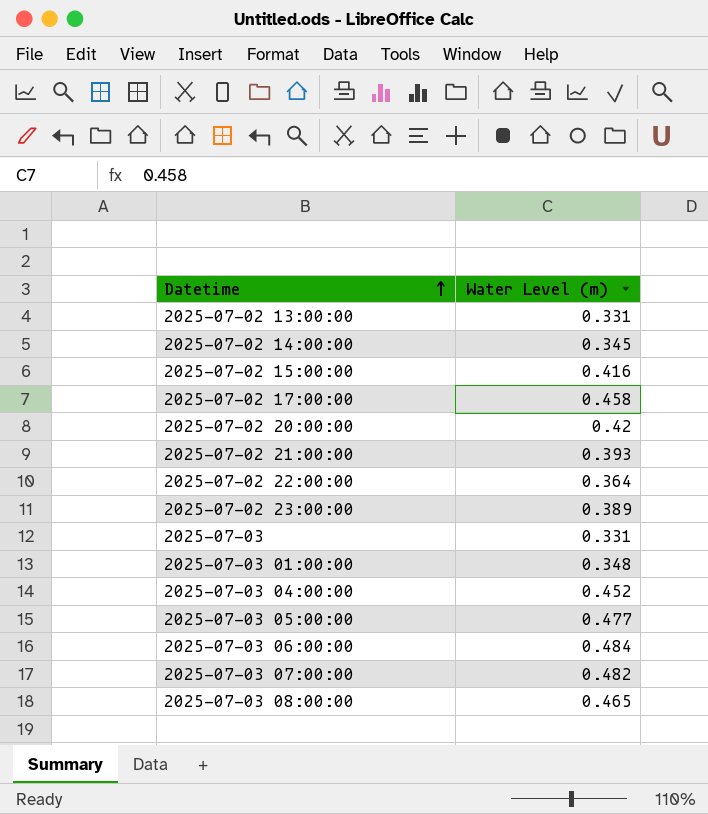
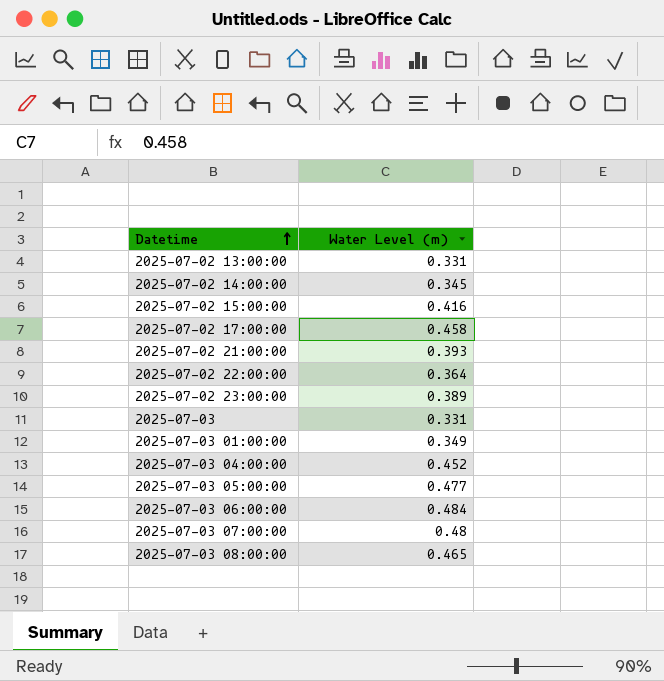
row 2025-07-02 20:00:00: 0.42 -> none
2025-07-03 01:00:00 | Water Level (m): 0.348 -> 0.349
2025-07-03 07:00:00 | Water Level (m): 0.482 -> 0.48

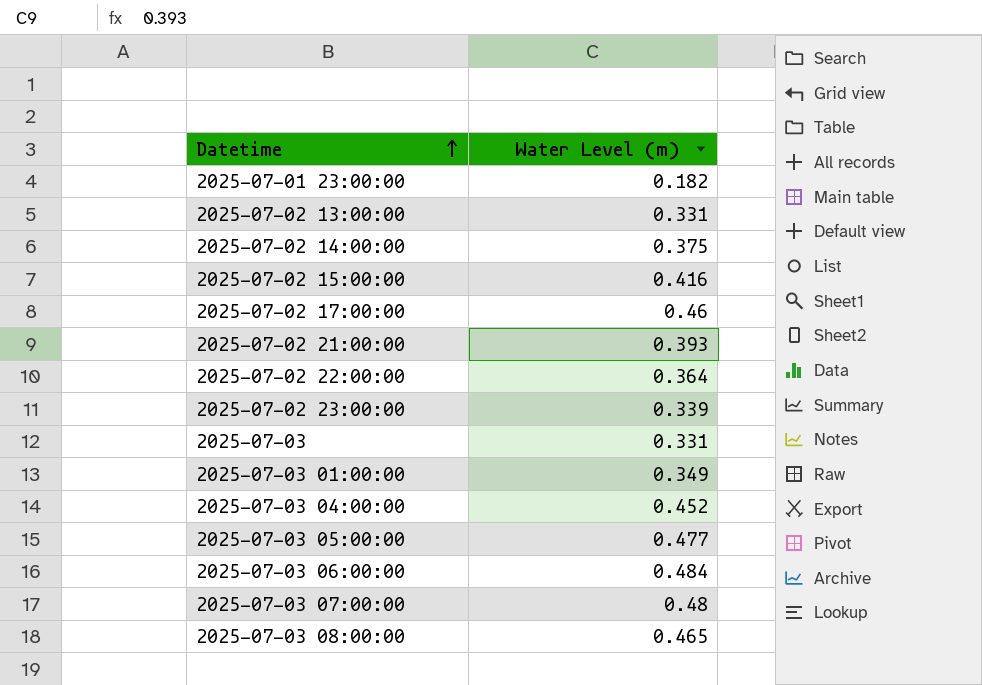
row 2025-07-01 23:00:00: none -> 0.182
2025-07-02 14:00:00 | Water Level (m): 0.345 -> 0.375
2025-07-02 17:00:00 | Water Level (m): 0.458 -> 0.46
2025-07-02 23:00:00 | Water Level (m): 0.389 -> 0.339

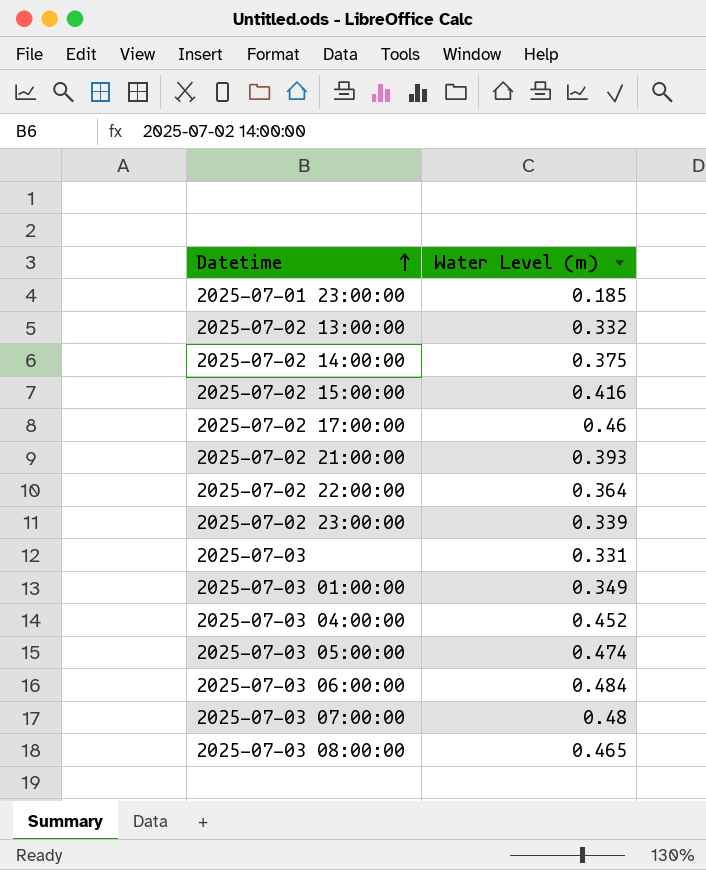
2025-07-01 23:00:00 | Water Level (m): 0.182 -> 0.185
2025-07-02 13:00:00 | Water Level (m): 0.331 -> 0.332
2025-07-03 05:00:00 | Water Level (m): 0.477 -> 0.474

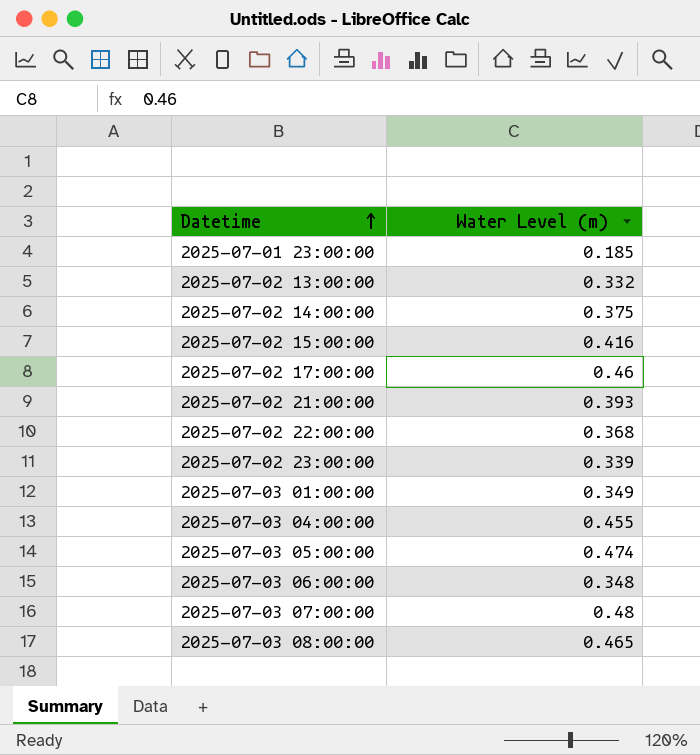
row 2025-07-03: 0.331 -> none
2025-07-02 22:00:00 | Water Level (m): 0.364 -> 0.368
2025-07-03 04:00:00 | Water Level (m): 0.452 -> 0.455
2025-07-03 06:00:00 | Water Level (m): 0.484 -> 0.348

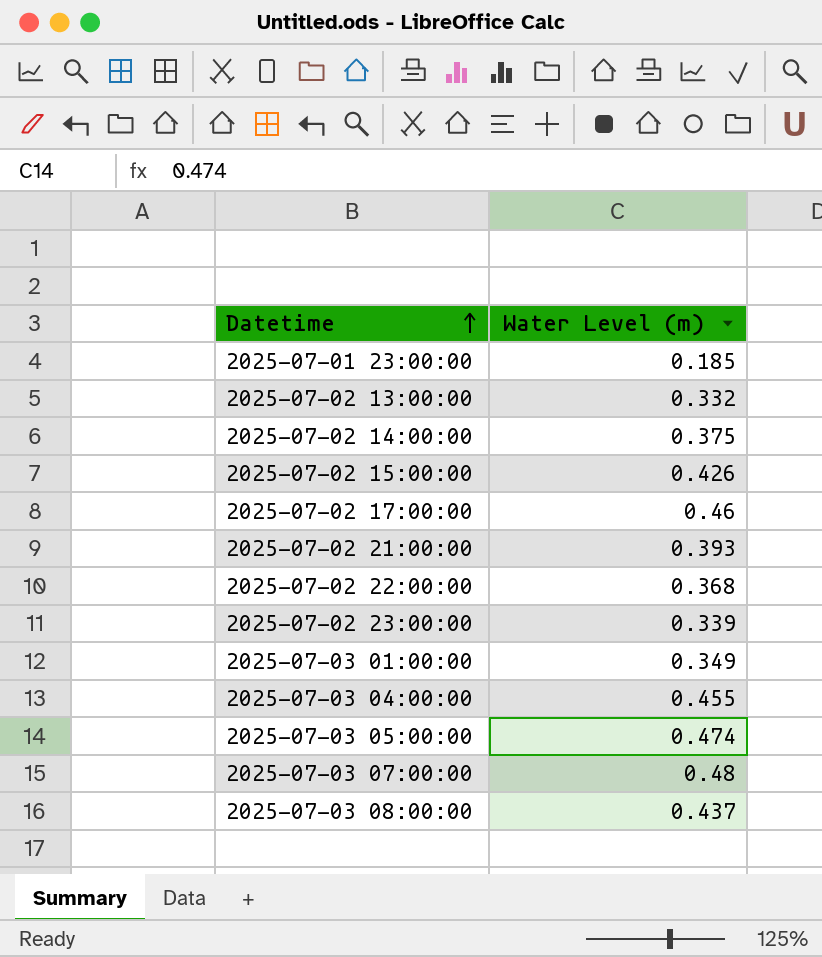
row 2025-07-03 06:00:00: 0.348 -> none
2025-07-02 15:00:00 | Water Level (m): 0.416 -> 0.426
2025-07-03 08:00:00 | Water Level (m): 0.465 -> 0.437

